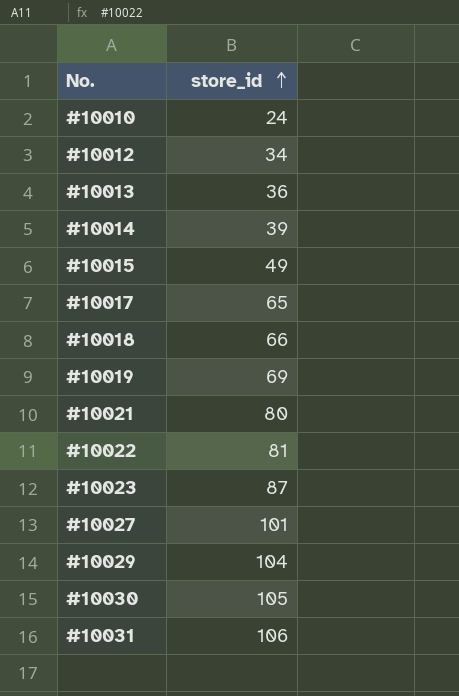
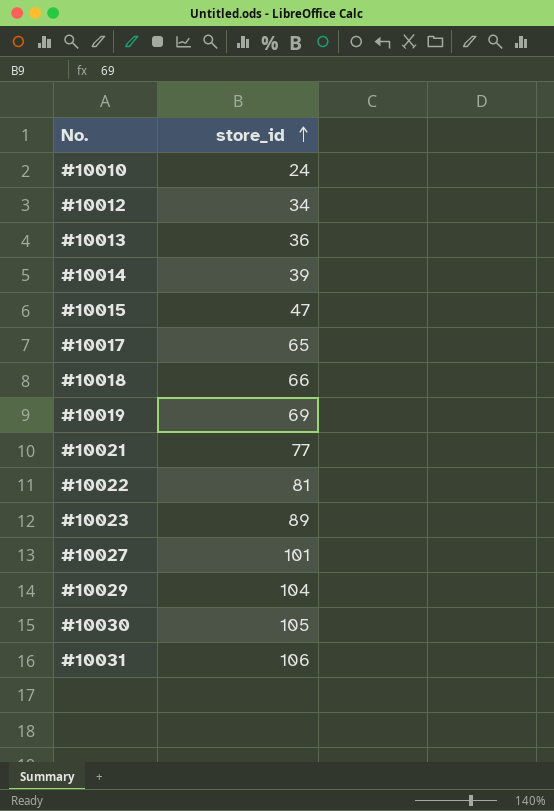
#10015 | store_id: 49 -> 47
#10021 | store_id: 80 -> 77
#10023 | store_id: 87 -> 89

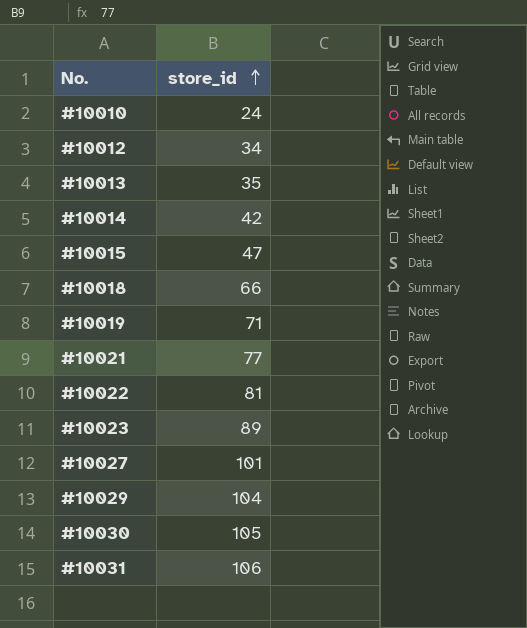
row #10017: 65 -> none
#10013 | store_id: 36 -> 35
#10014 | store_id: 39 -> 42
#10019 | store_id: 69 -> 71

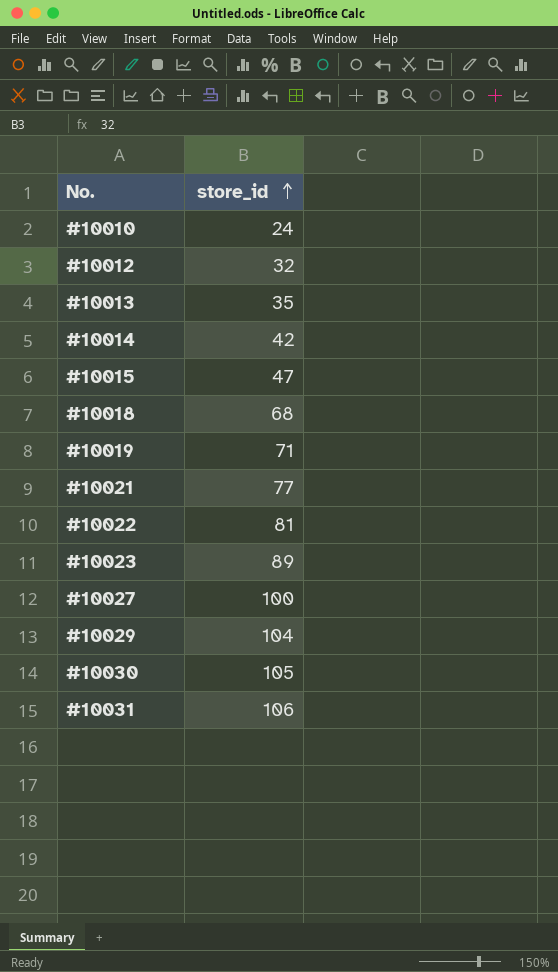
#10012 | store_id: 34 -> 32
#10018 | store_id: 66 -> 68
#10027 | store_id: 101 -> 100

